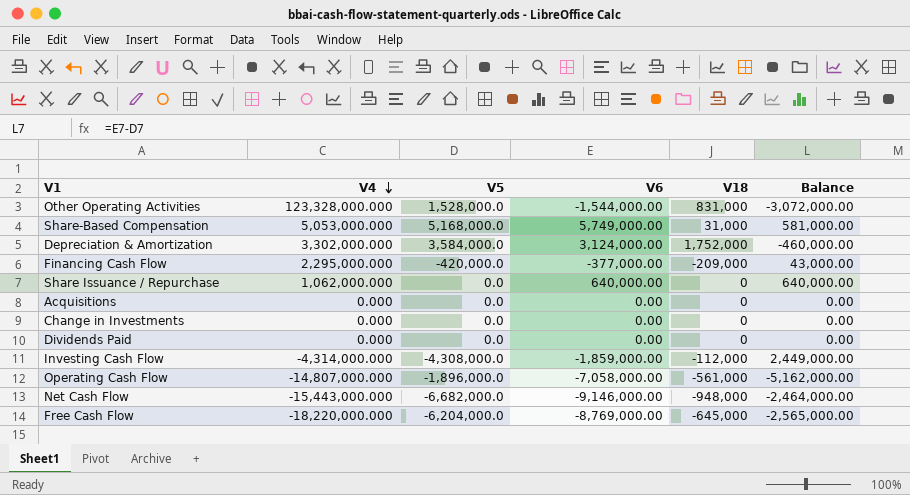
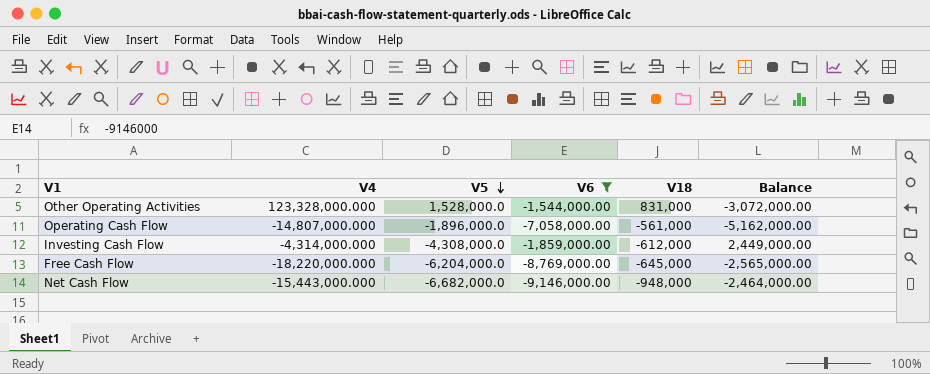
filter: none -> V6 <= -1,544,000.00
row order: V4 descending -> V5 descending
Investing Cash Flow | V18: -112,000 -> -612,000

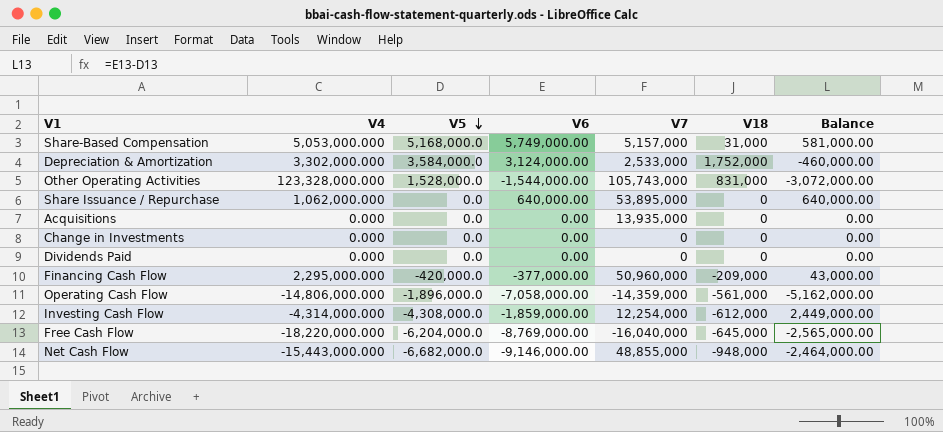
filter: V6 <= -1,544,000.00 -> none
column V7 | position: none -> 5
Operating Cash Flow | V4: -14,807,000.000 -> -14,806,000.000

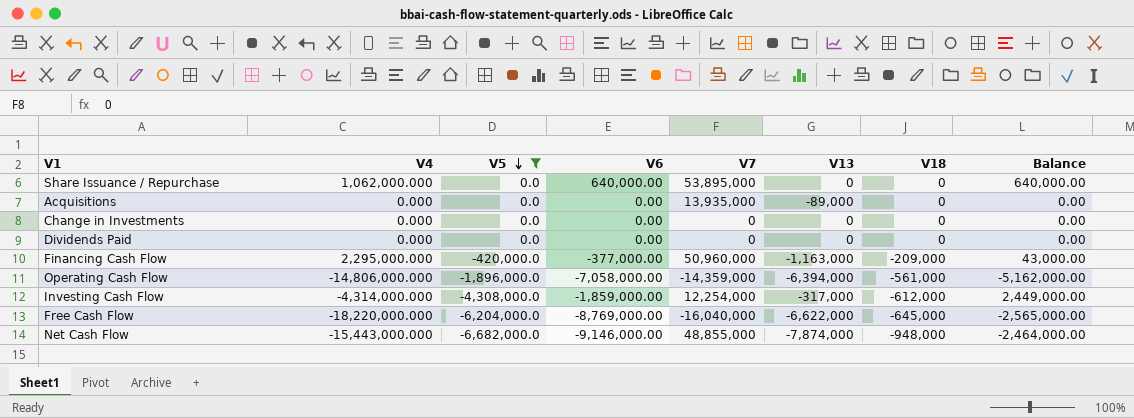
filter: none -> V5 <= 0.0
column V13 | position: none -> 6

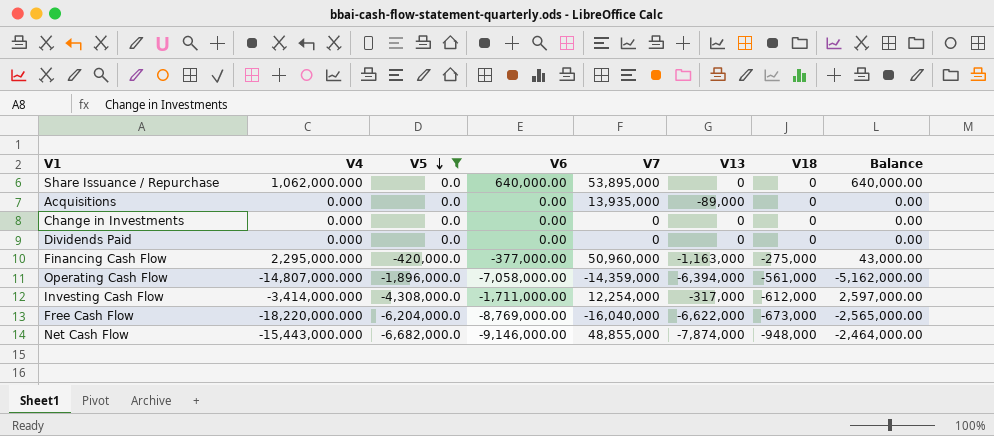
Financing Cash Flow | V18: -209,000 -> -275,000
Operating Cash Flow | V4: -14,806,000.000 -> -14,807,000.000
Investing Cash Flow | V4: -4,314,000.000 -> -3,414,000.000
Investing Cash Flow | V6: -1,859,000.00 -> -1,711,000.00
Investing Cash Flow | Balance: 2,449,000.00 -> 2,597,000.00
Free Cash Flow | V18: -645,000 -> -673,000

